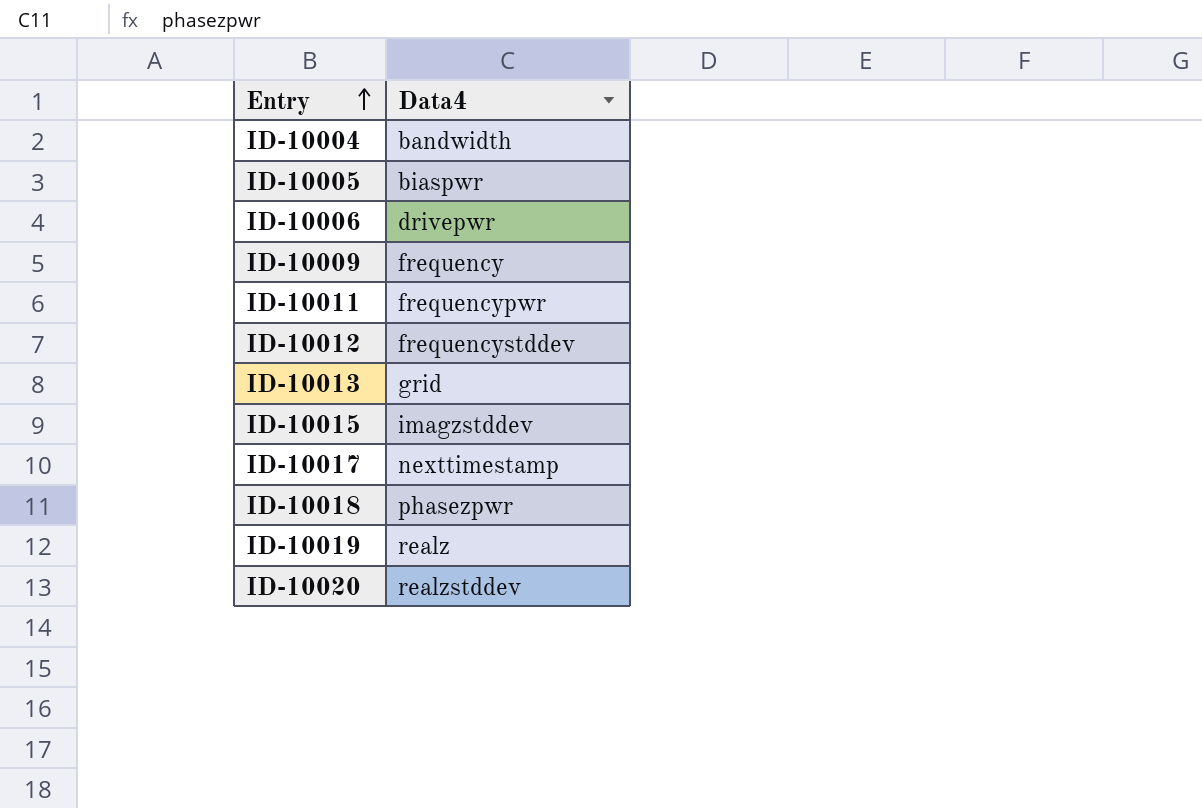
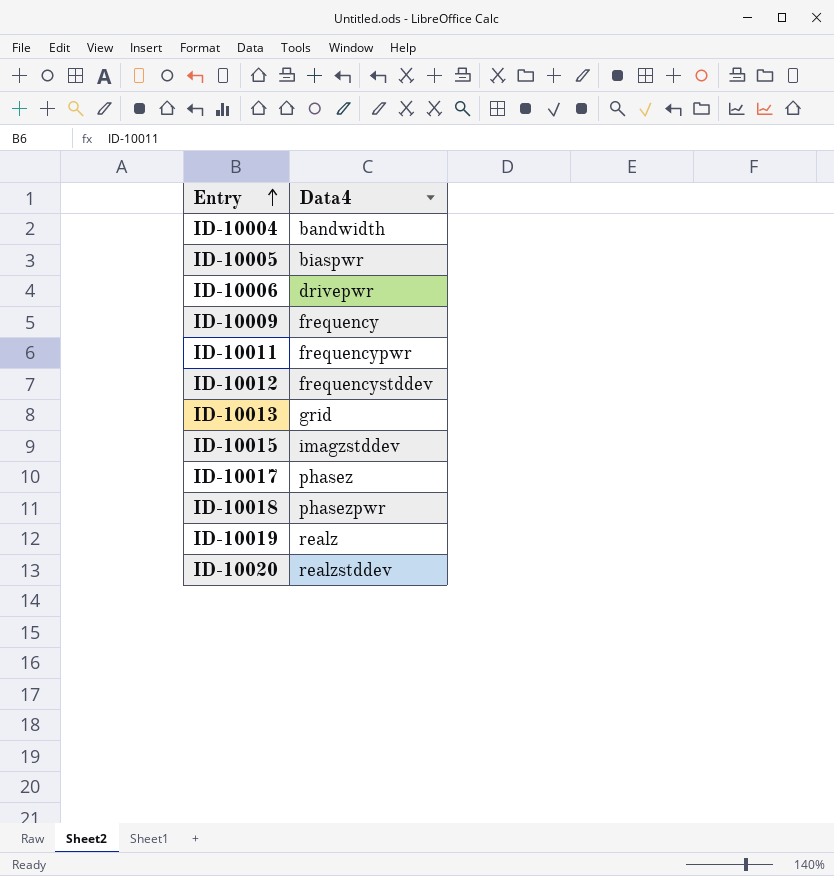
ID-10017 | Data4: nexttimestamp -> phasez

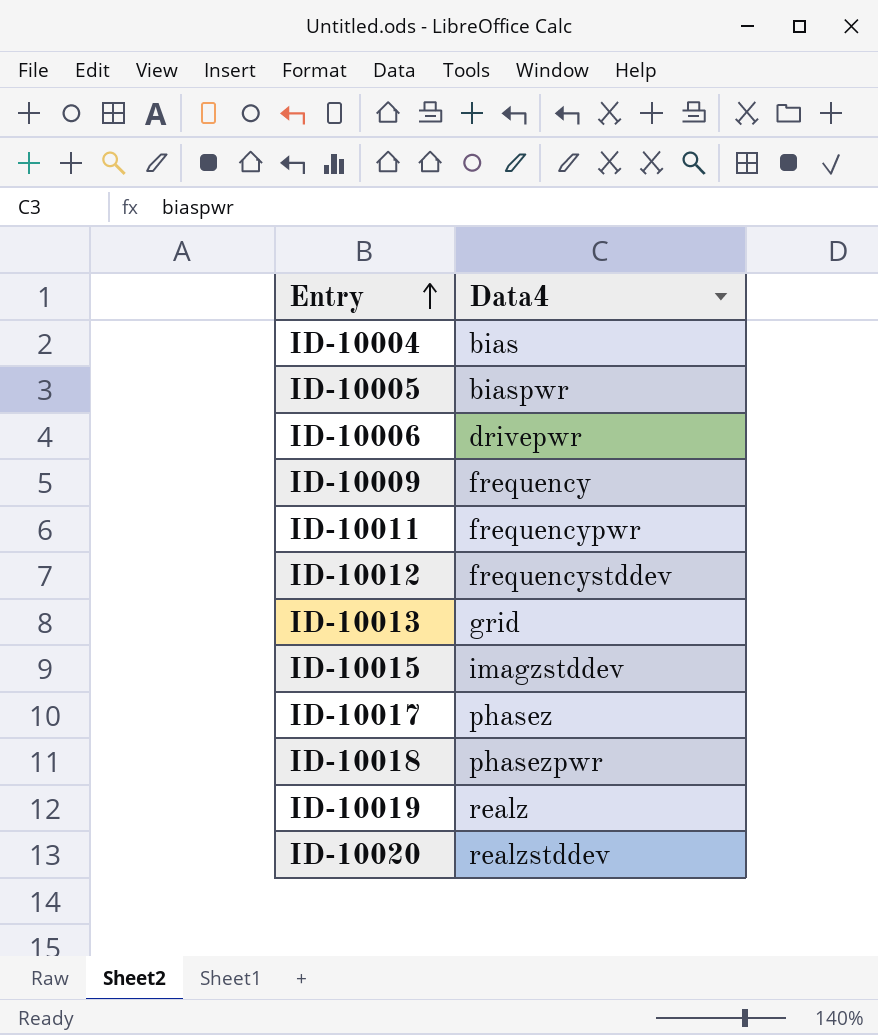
ID-10004 | Data4: bandwidth -> bias

